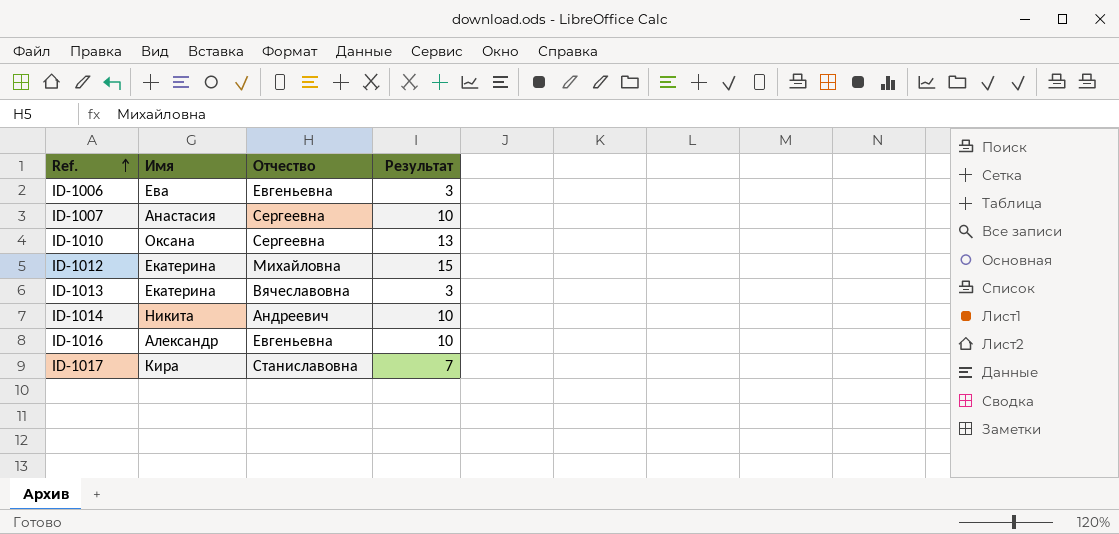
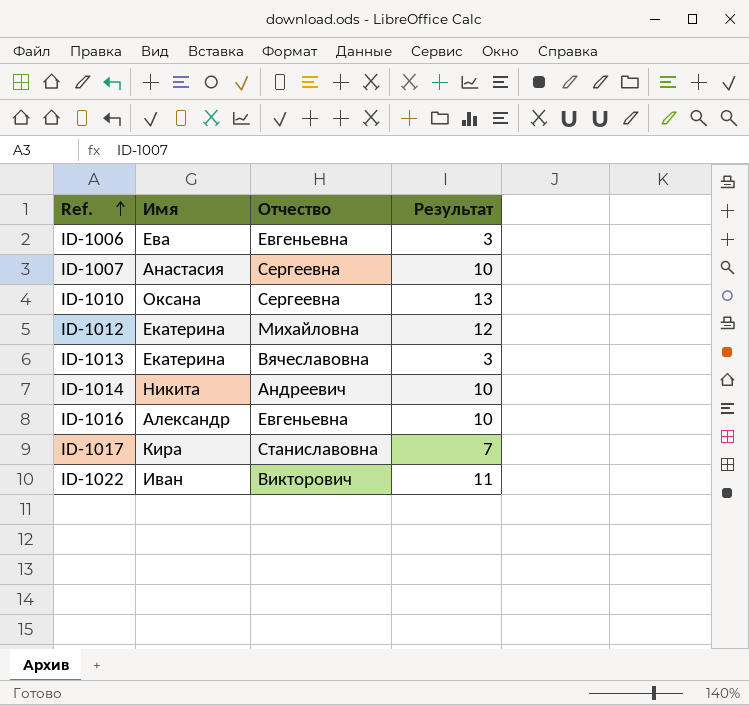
ID-1012 | Результат: 15 -> 12
row ID-1022: none -> Иван | Викторович | 11

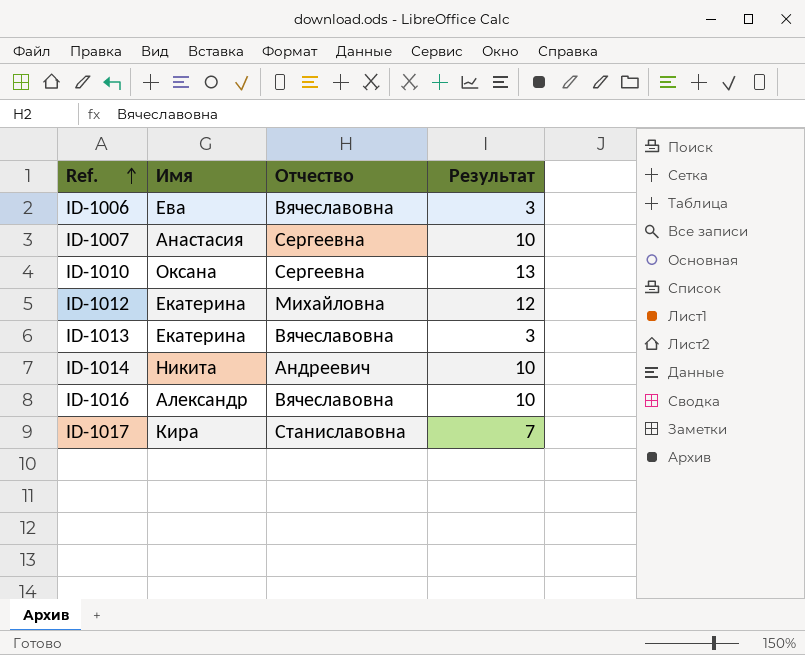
row ID-1022: Иван | Викторович | 11 -> none
ID-1006 | Отчество: Евгеньевна -> Вячеславовна
ID-1016 | Отчество: Евгеньевна -> Вячеславовна

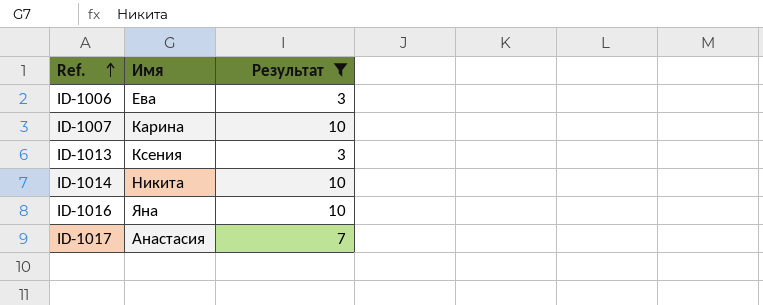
filter: none -> Результат <= 10
column Отчество | position: 3 -> none
ID-1007 | Имя: Анастасия -> Карина
ID-1013 | Имя: Екатерина -> Ксения
ID-1016 | Имя: Александр -> Яна
ID-1017 | Имя: Кира -> Анастасия

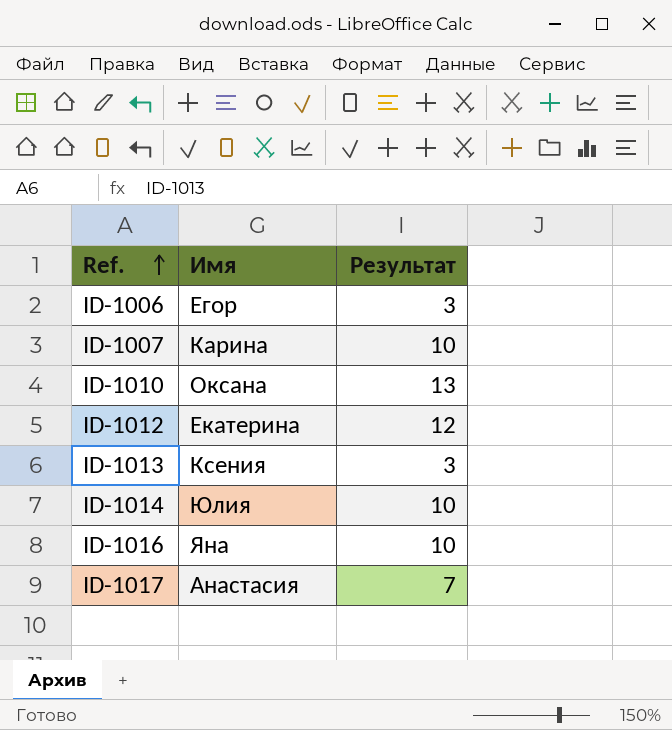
filter: Результат <= 10 -> none
ID-1006 | Имя: Ева -> Егор
ID-1014 | Имя: Никита -> Юлия

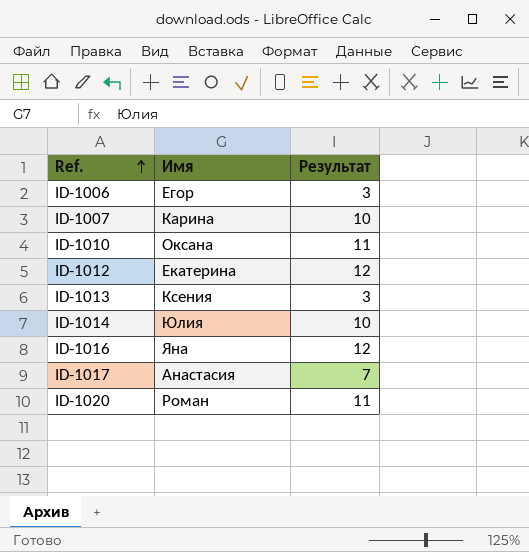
ID-1010 | Результат: 13 -> 11
ID-1016 | Результат: 10 -> 12
row ID-1020: none -> Роман | 11

